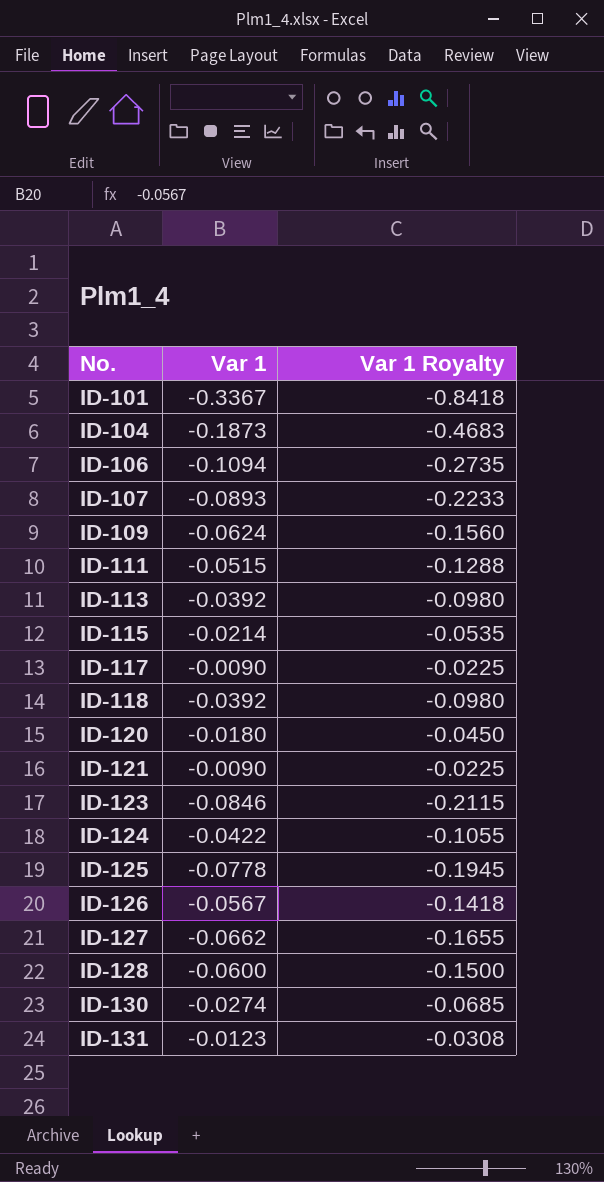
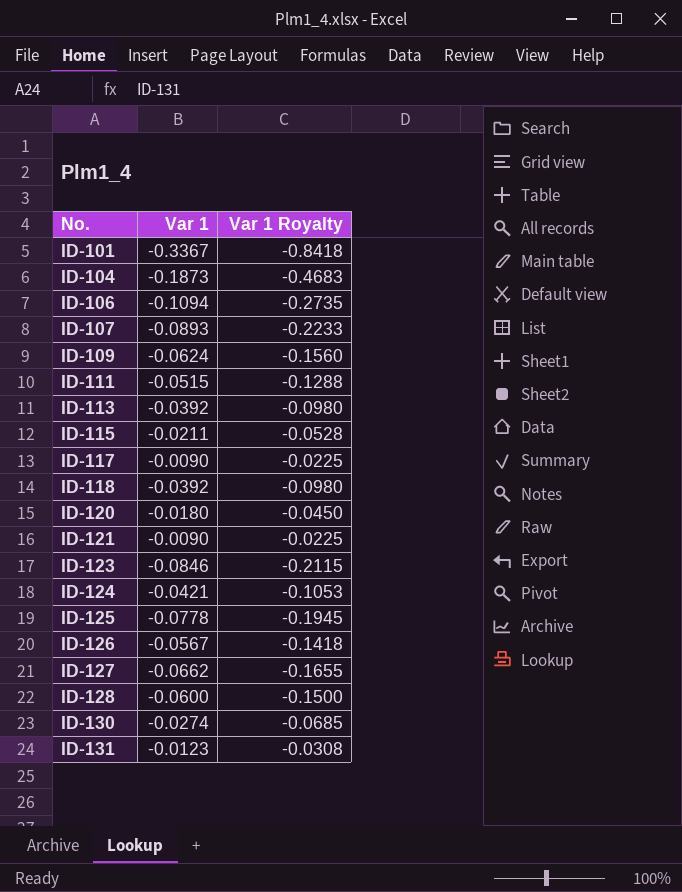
ID-115 | Var 1: -0.0214 -> -0.0211
ID-115 | Var 1 Royalty: -0.0535 -> -0.0528
ID-124 | Var 1: -0.0422 -> -0.0421
ID-124 | Var 1 Royalty: -0.1055 -> -0.1053

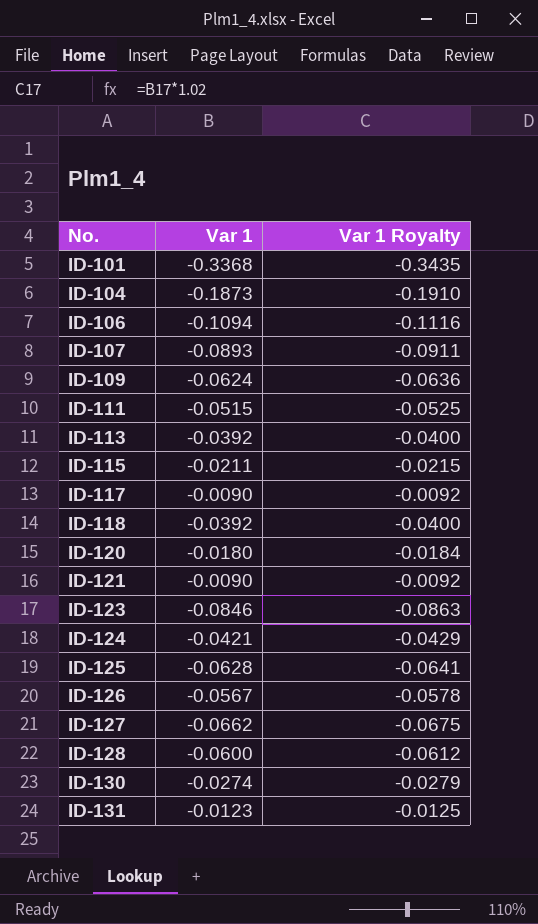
column Var 1 Royalty | formula: [Var 1] * 2.5 -> [Var 1] * 1.02
ID-101 | Var 1: -0.3367 -> -0.3368
ID-125 | Var 1: -0.0778 -> -0.0628

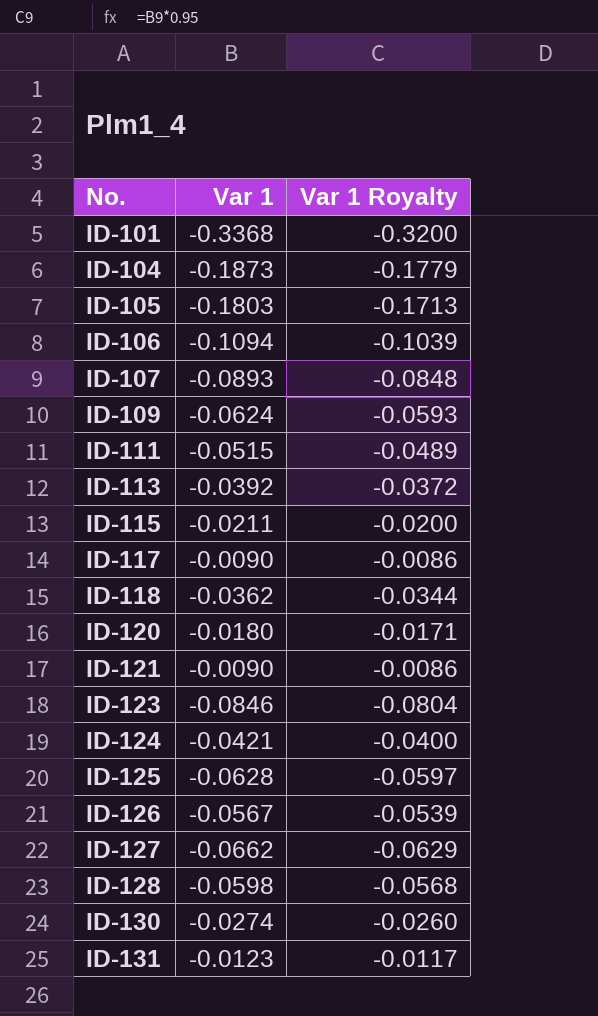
column Var 1 Royalty | formula: [Var 1] * 1.02 -> [Var 1] * 0.95
row ID-105: none -> -0.1803 | -0.1713
ID-118 | Var 1: -0.0392 -> -0.0362
ID-128 | Var 1: -0.0600 -> -0.0598

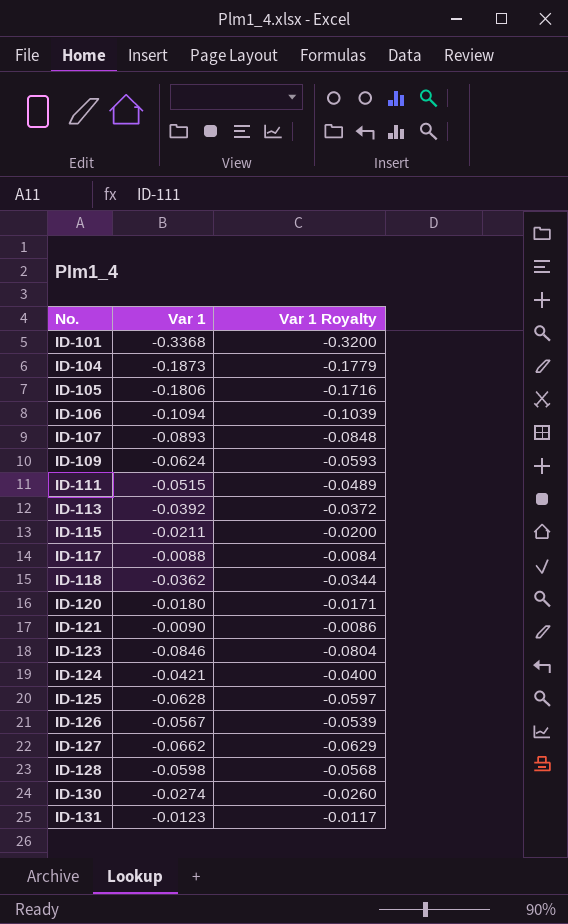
ID-105 | Var 1: -0.1803 -> -0.1806
ID-105 | Var 1 Royalty: -0.1713 -> -0.1716
ID-117 | Var 1: -0.0090 -> -0.0088
ID-117 | Var 1 Royalty: -0.0086 -> -0.0084

